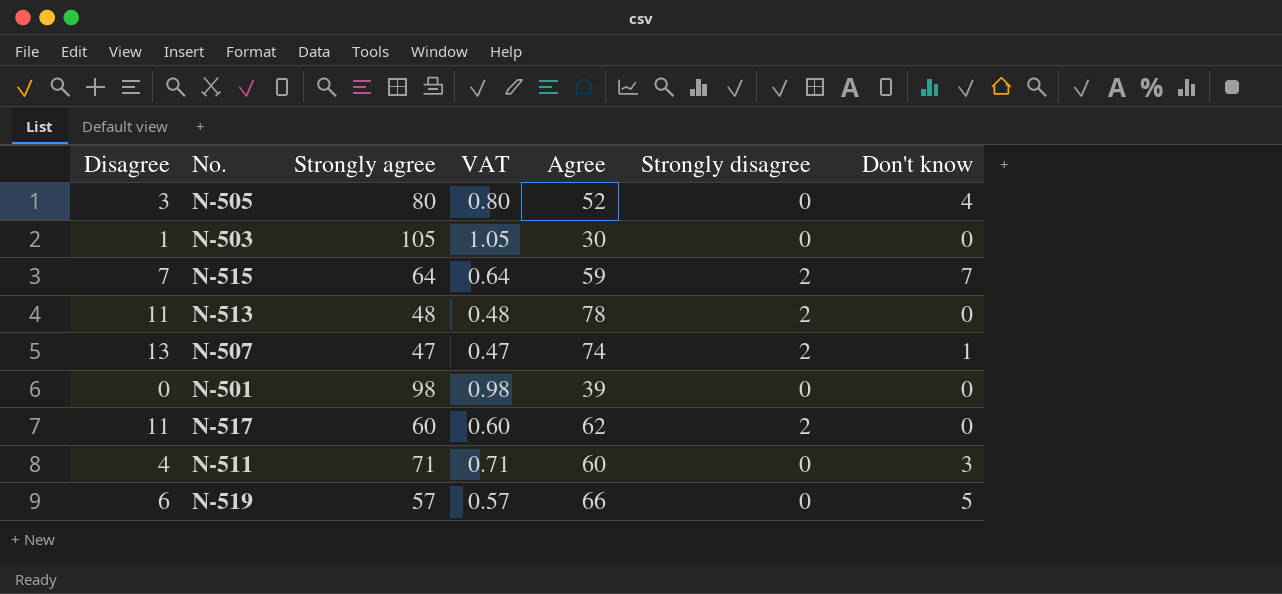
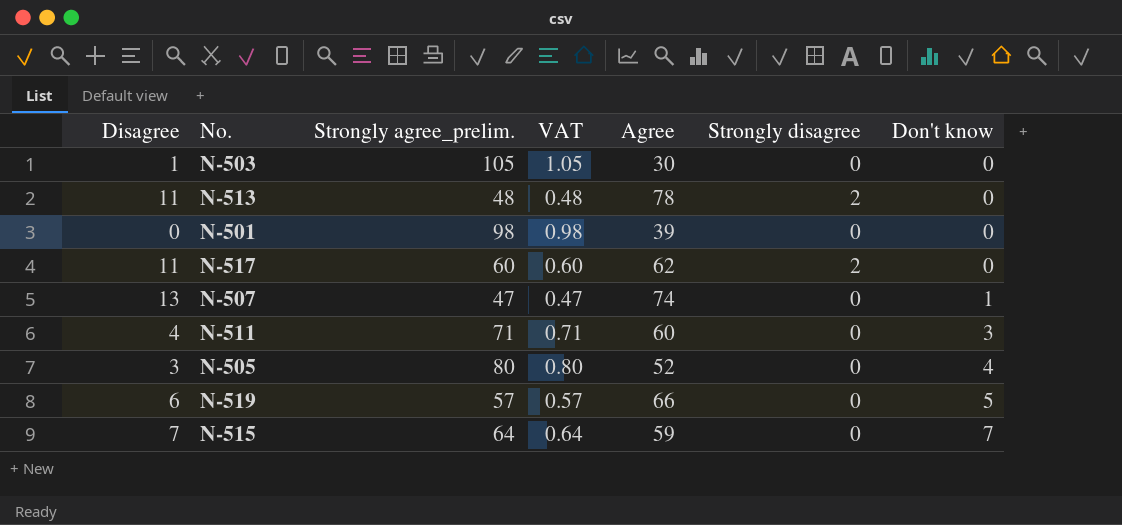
row order: none -> Don't know ascending
column name: Strongly agree -> Strongly agree_prelim.
N-507 | Strongly disagree: 2 -> 0
N-515 | Strongly disagree: 2 -> 0

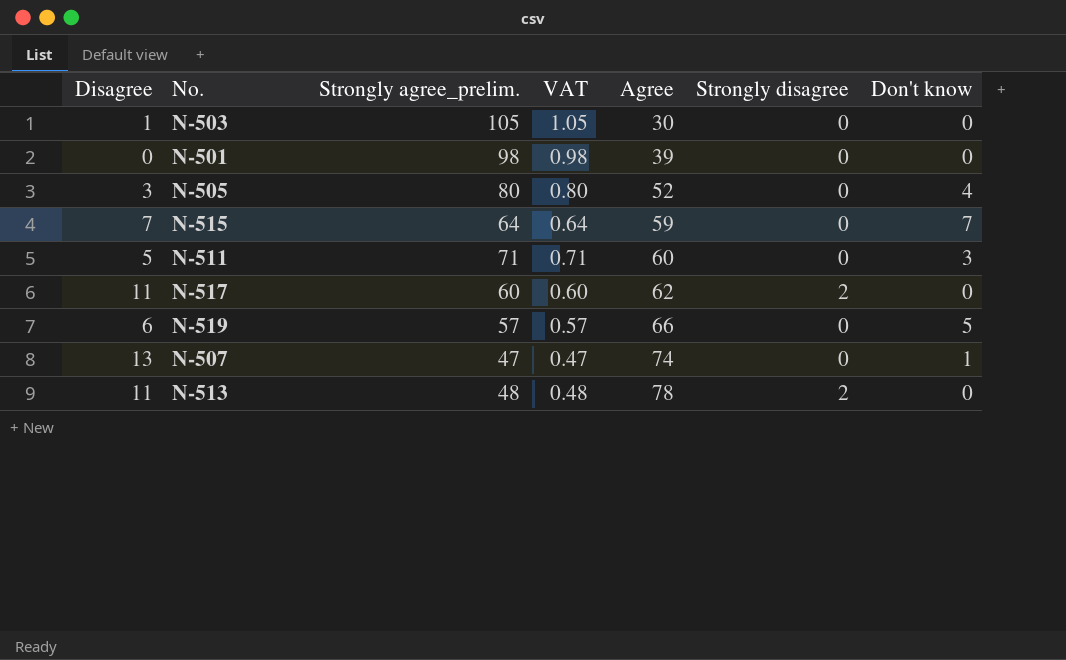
row order: Don't know ascending -> Agree ascending
N-511 | Disagree: 4 -> 5

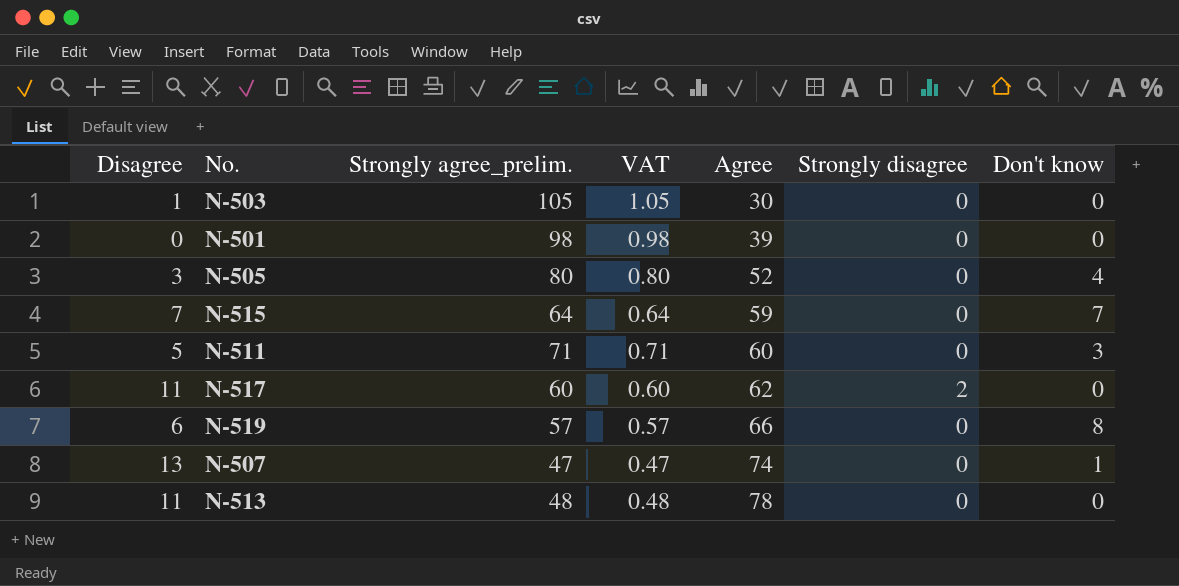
N-519 | Don't know: 5 -> 8
N-513 | Strongly disagree: 2 -> 0

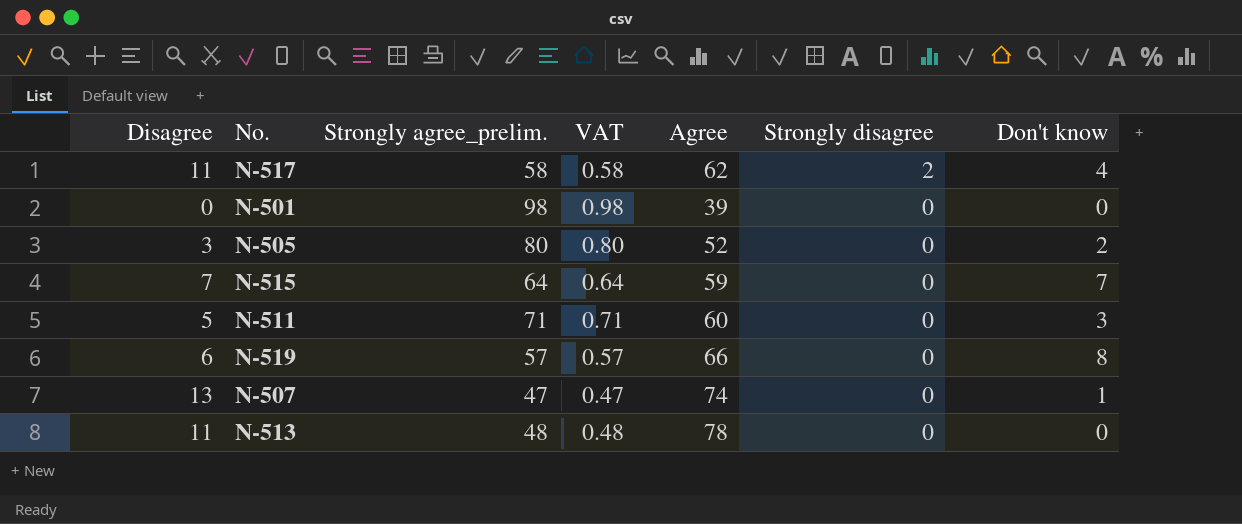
row order: Agree ascending -> Strongly disagree descending
row N-503: 1 | 105 | 1.05 | 30 | 0 | 0 -> none
N-517 | Strongly agree_prelim.: 60 -> 58
N-517 | VAT: 0.60 -> 0.58
N-517 | Don't know: 0 -> 4
N-505 | Don't know: 4 -> 2

